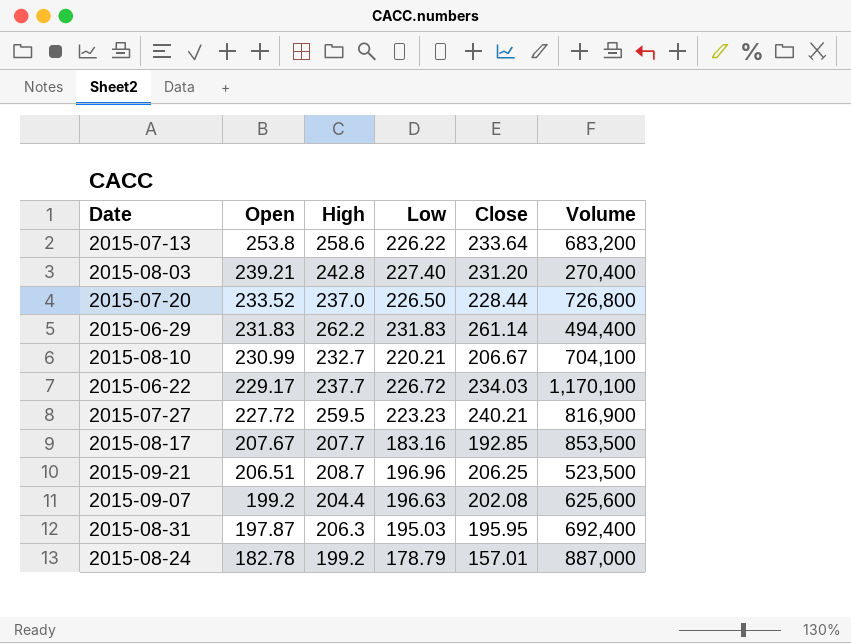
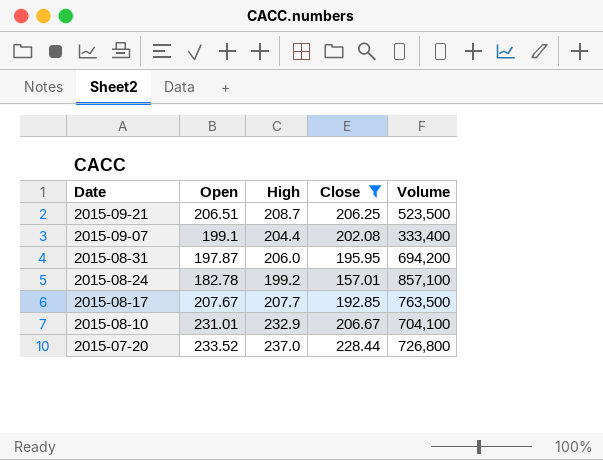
filter: none -> Close <= 228.44
row order: Open descending -> Date descending
column Low | position: 4 -> none
2015-09-07 | Open: 199.2 -> 199.1
2015-09-07 | Volume: 625,600 -> 333,400
2015-08-31 | High: 206.3 -> 206.0
2015-08-31 | Volume: 692,400 -> 694,200
2015-08-24 | Volume: 887,000 -> 857,100
2015-08-17 | Volume: 853,500 -> 763,500
2015-08-10 | Open: 230.99 -> 231.01
2015-08-10 | High: 232.7 -> 232.9

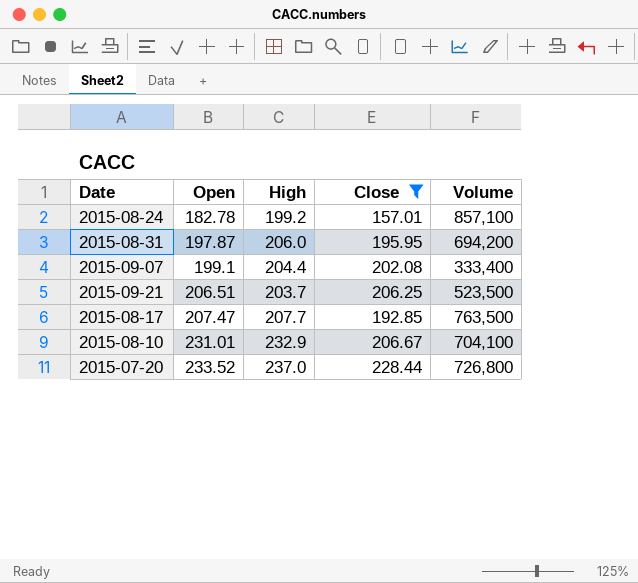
row order: Date descending -> Open ascending
2015-09-21 | High: 208.7 -> 203.7
2015-08-17 | Open: 207.67 -> 207.47

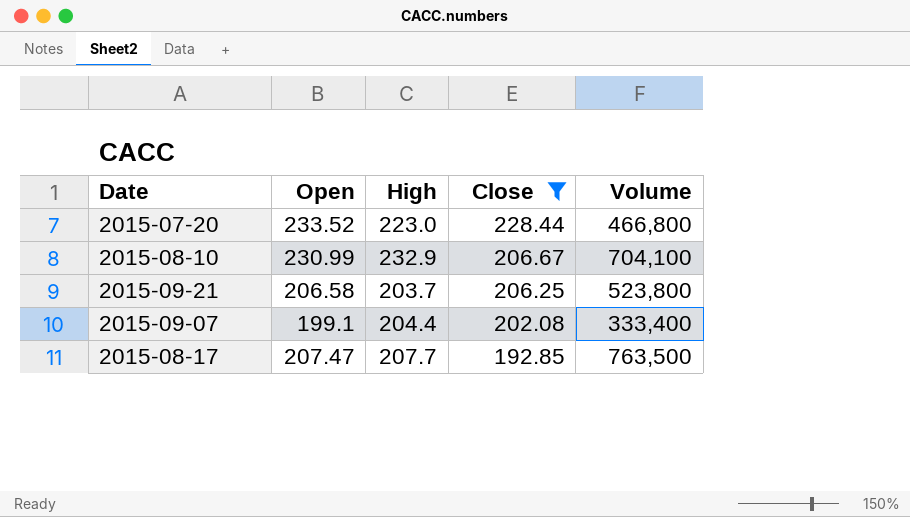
row order: Open ascending -> Close descending
row 2015-08-24: 182.78 | 199.2 | 157.01 | 857,100 -> none
row 2015-08-31: 197.87 | 206.0 | 195.95 | 694,200 -> none
2015-07-20 | High: 237.0 -> 223.0
2015-07-20 | Volume: 726,800 -> 466,800
2015-08-10 | Open: 231.01 -> 230.99
2015-09-21 | Open: 206.51 -> 206.58
2015-09-21 | Volume: 523,500 -> 523,800

